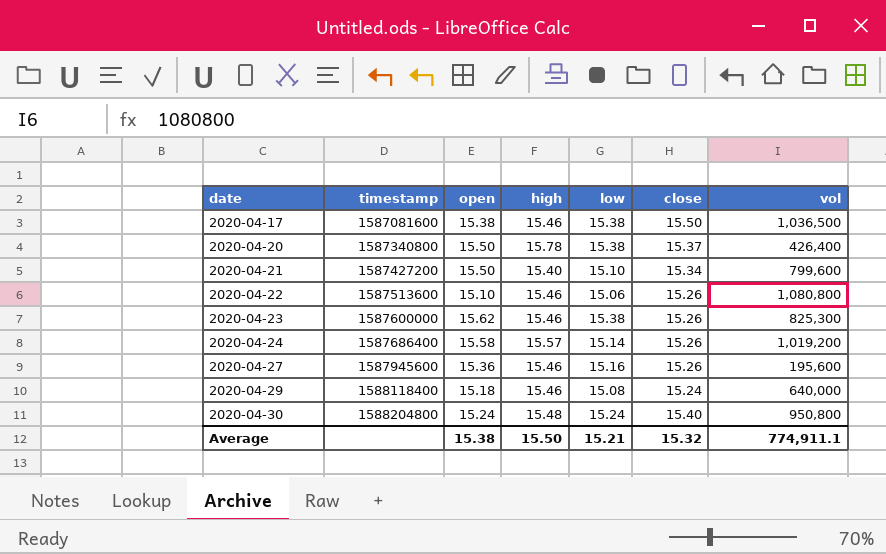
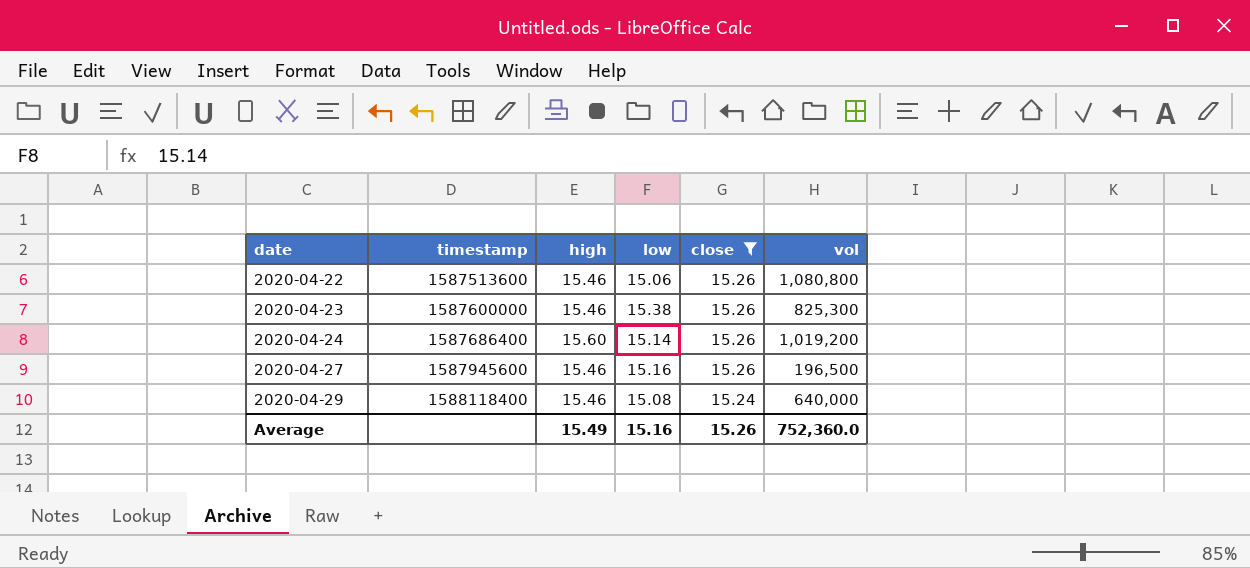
filter: none -> close <= 15.26
column open | position: 3 -> none
2020-04-24 | high: 15.57 -> 15.60
2020-04-27 | vol: 195,600 -> 196,500
Average | high: 15.50 -> 15.49
Average | low: 15.21 -> 15.16
Average | close: 15.32 -> 15.26
Average | vol: 774,911.1 -> 752,360.0

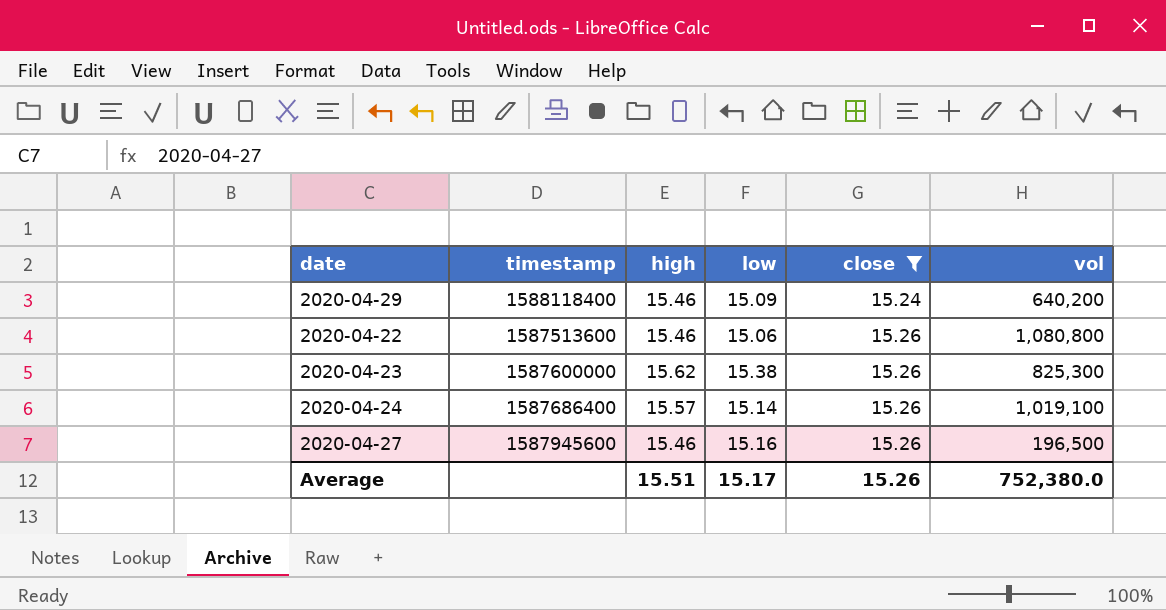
row order: date ascending -> close ascending
2020-04-29 | low: 15.08 -> 15.09
2020-04-29 | vol: 640,000 -> 640,200
2020-04-23 | high: 15.46 -> 15.62
2020-04-24 | high: 15.60 -> 15.57
2020-04-24 | vol: 1,019,200 -> 1,019,100
Average | high: 15.49 -> 15.51
Average | low: 15.16 -> 15.17
Average | vol: 752,360.0 -> 752,380.0

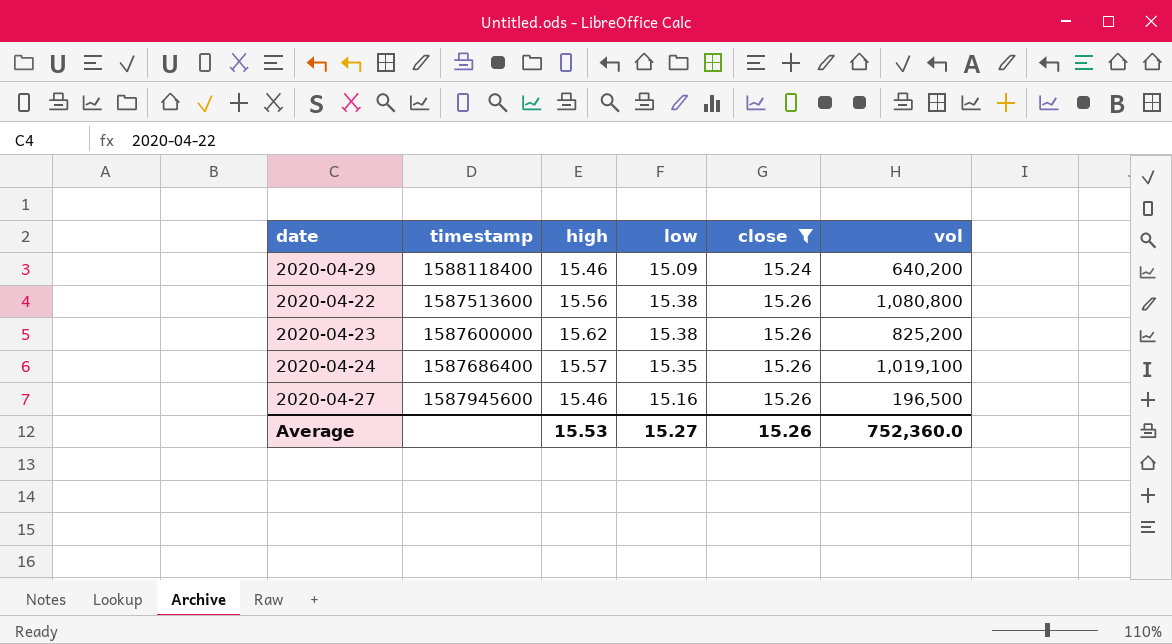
2020-04-22 | high: 15.46 -> 15.56
2020-04-22 | low: 15.06 -> 15.38
2020-04-23 | vol: 825,300 -> 825,200
2020-04-24 | low: 15.14 -> 15.35
Average | high: 15.51 -> 15.53
Average | low: 15.17 -> 15.27
Average | vol: 752,380.0 -> 752,360.0

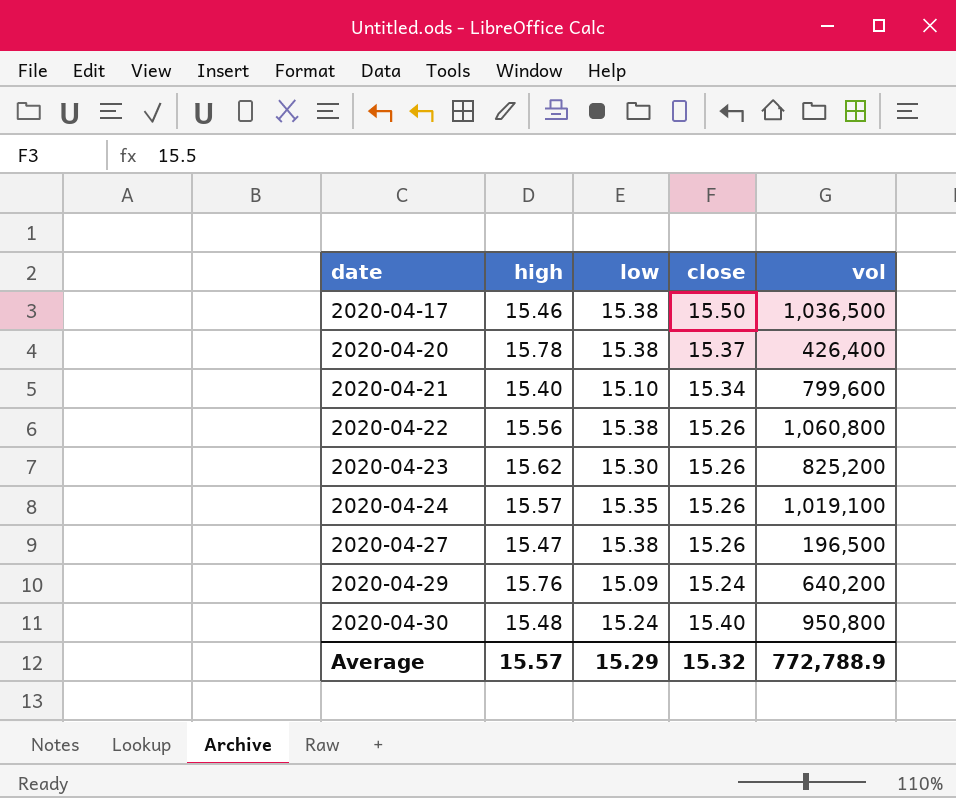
filter: close <= 15.26 -> none
row order: close ascending -> date ascending
column timestamp | position: 2 -> none
2020-04-22 | vol: 1,080,800 -> 1,060,800
2020-04-23 | low: 15.38 -> 15.30
2020-04-27 | high: 15.46 -> 15.47
2020-04-27 | low: 15.16 -> 15.38
2020-04-29 | high: 15.46 -> 15.76
Average | high: 15.53 -> 15.57
Average | low: 15.27 -> 15.29
Average | close: 15.26 -> 15.32
Average | vol: 752,360.0 -> 772,788.9

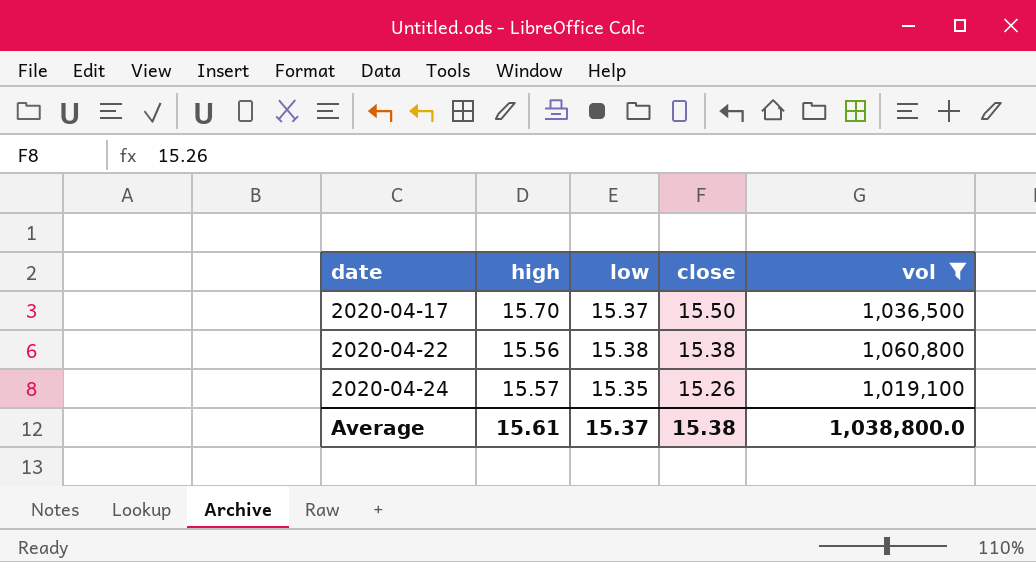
filter: none -> vol >= 1,019,100
2020-04-17 | high: 15.46 -> 15.70
2020-04-17 | low: 15.38 -> 15.37
2020-04-22 | close: 15.26 -> 15.38
Average | high: 15.57 -> 15.61
Average | low: 15.29 -> 15.37
Average | close: 15.32 -> 15.38
Average | vol: 772,788.9 -> 1,038,800.0

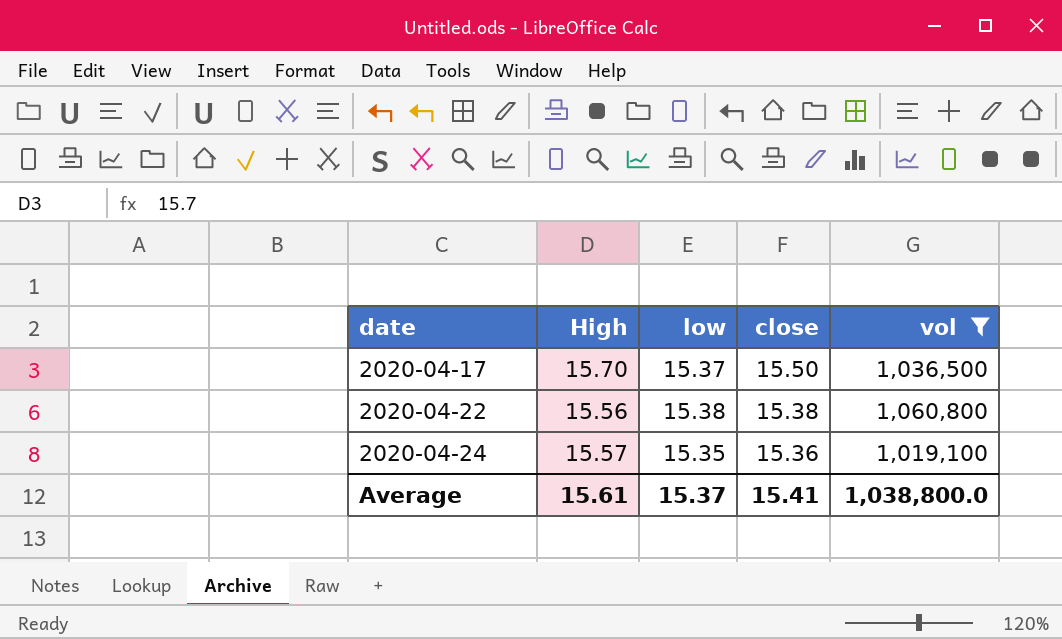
column name: high -> High
2020-04-24 | close: 15.26 -> 15.36
Average | close: 15.38 -> 15.41

